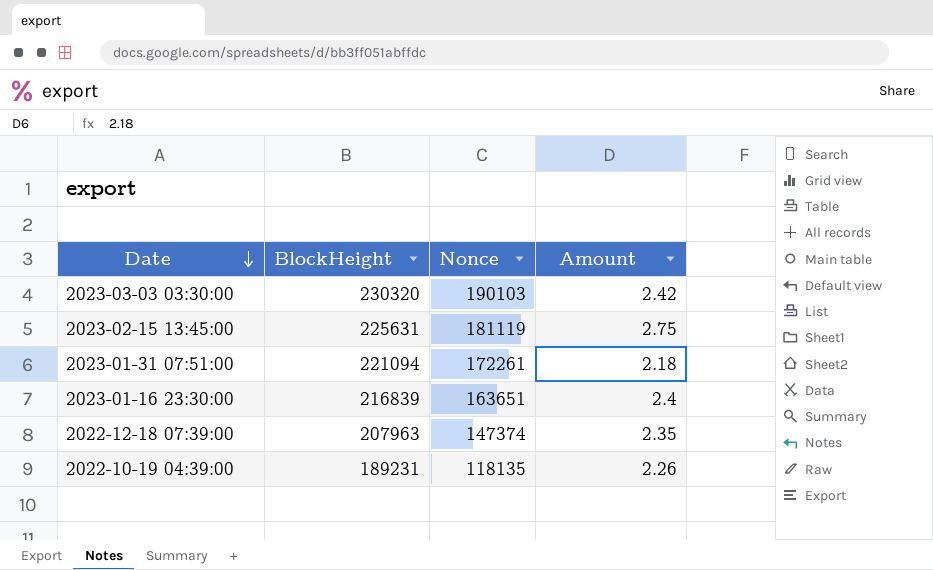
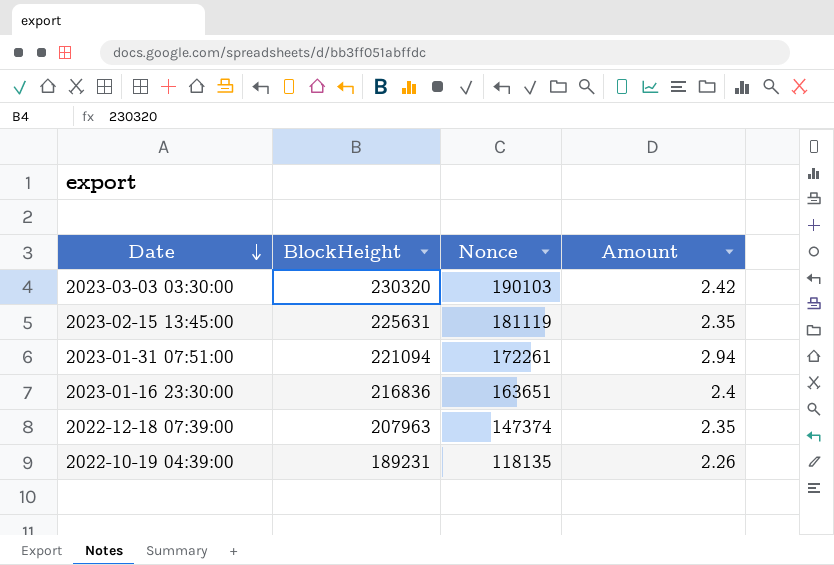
2023-02-15 13:45:00 | Amount: 2.75 -> 2.35
2023-01-31 07:51:00 | Amount: 2.18 -> 2.94
2023-01-16 23:30:00 | BlockHeight: 216839 -> 216836

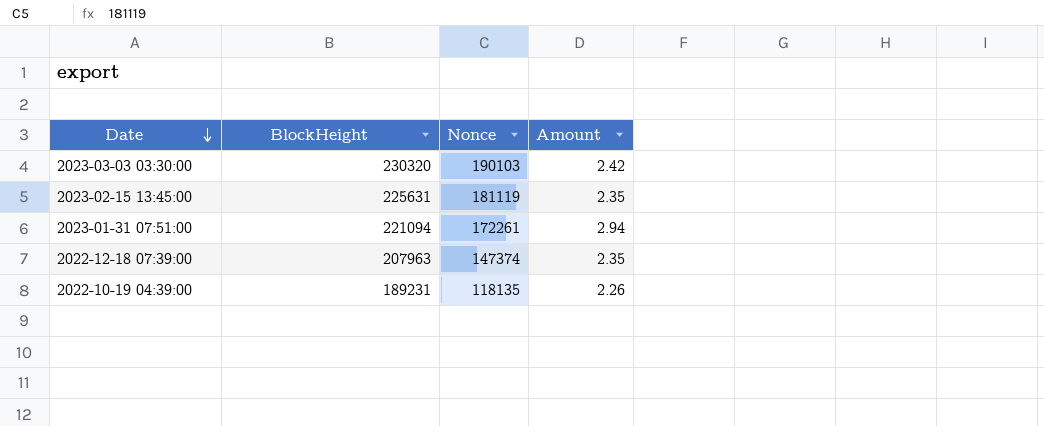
row 2023-01-16 23:30:00: 216836 | 163651 | 2.4 -> none

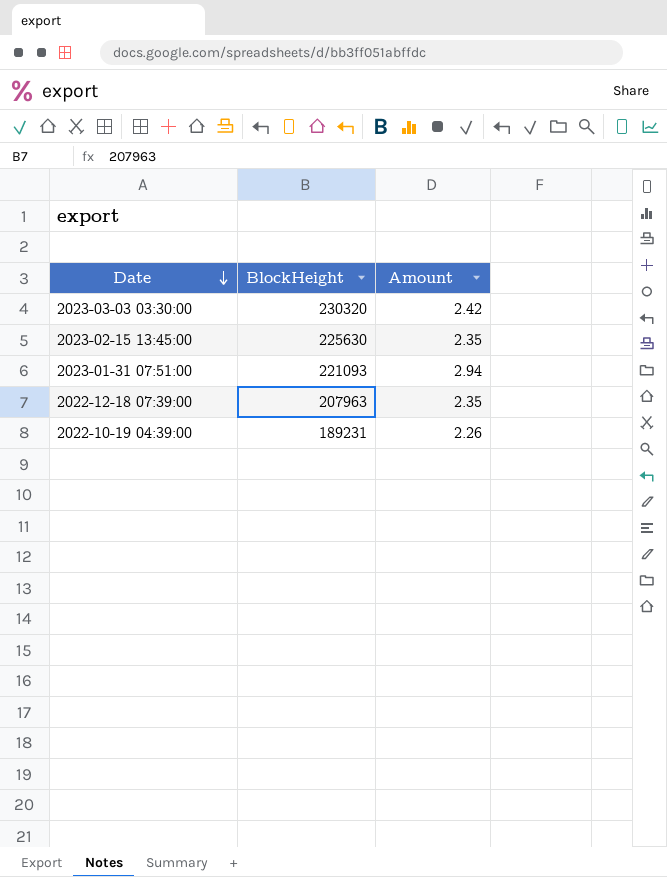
column Nonce | position: 3 -> none
2023-02-15 13:45:00 | BlockHeight: 225631 -> 225630
2023-01-31 07:51:00 | BlockHeight: 221094 -> 221093

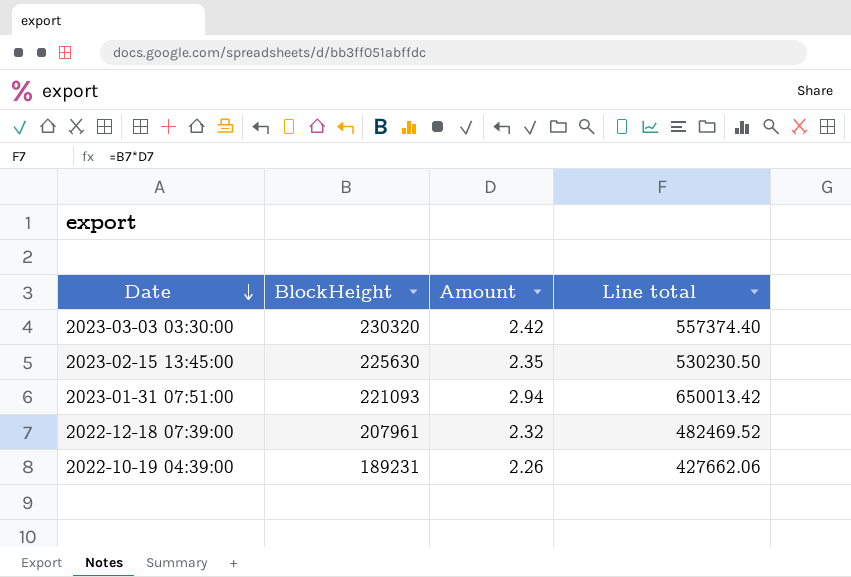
column Line total | formula: none -> [BlockHeight] * [Amount]
2022-12-18 07:39:00 | BlockHeight: 207963 -> 207961
2022-12-18 07:39:00 | Amount: 2.35 -> 2.32

